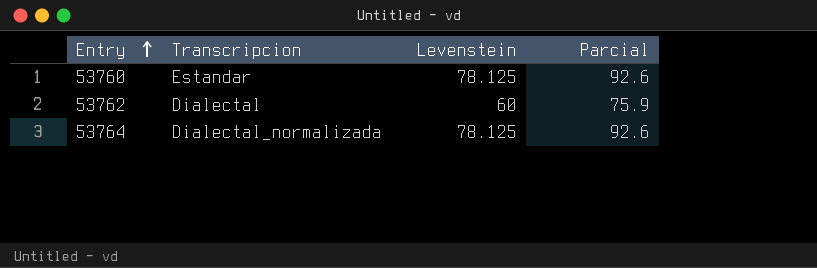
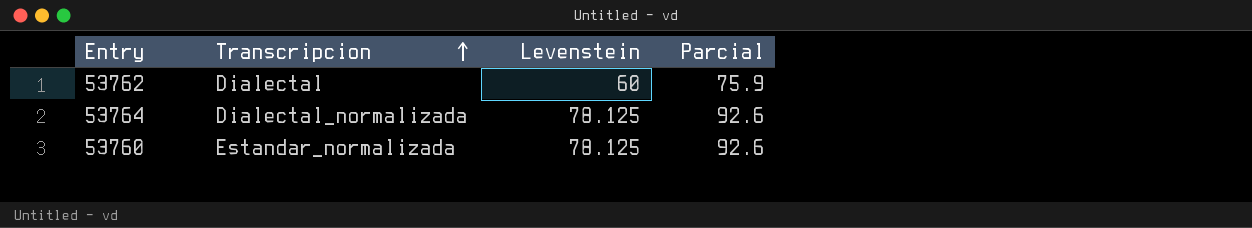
row order: Entry ascending -> Transcripcion ascending
53760 | Transcripcion: Estandar -> Estandar_normalizada

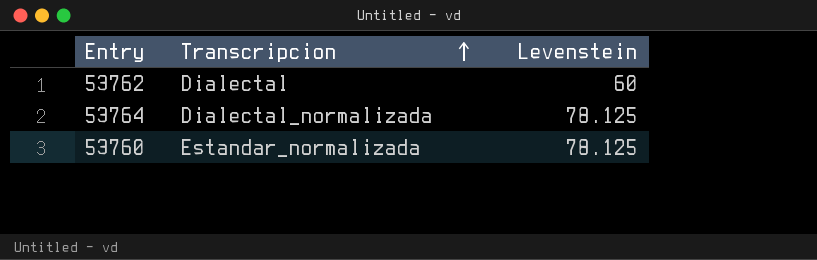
column Parcial | position: 4 -> none

